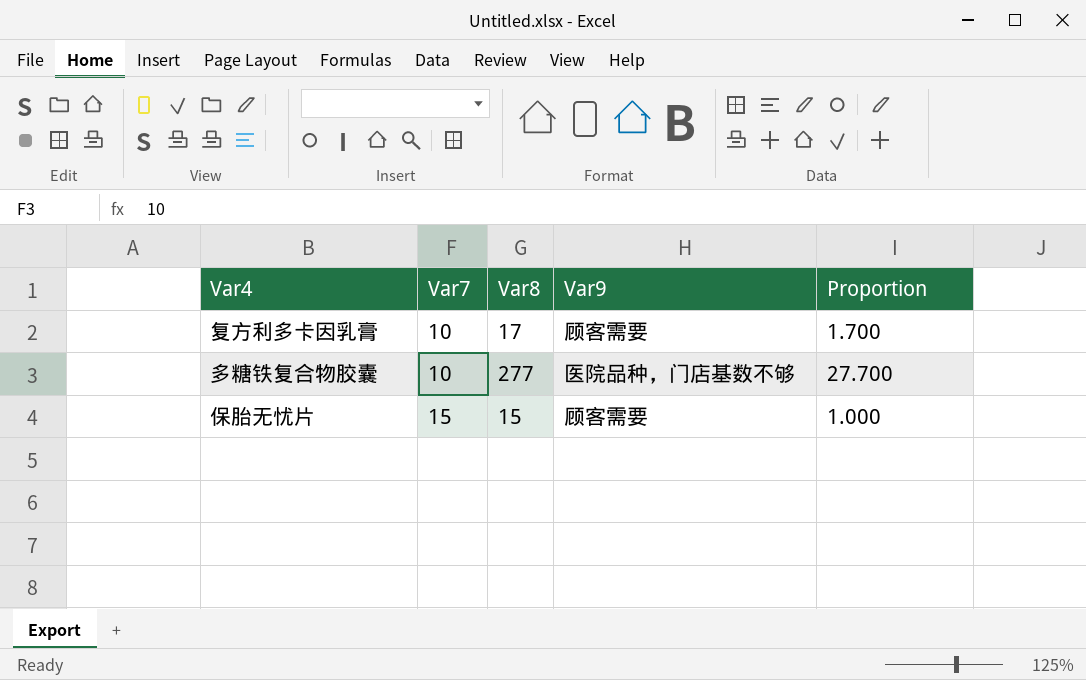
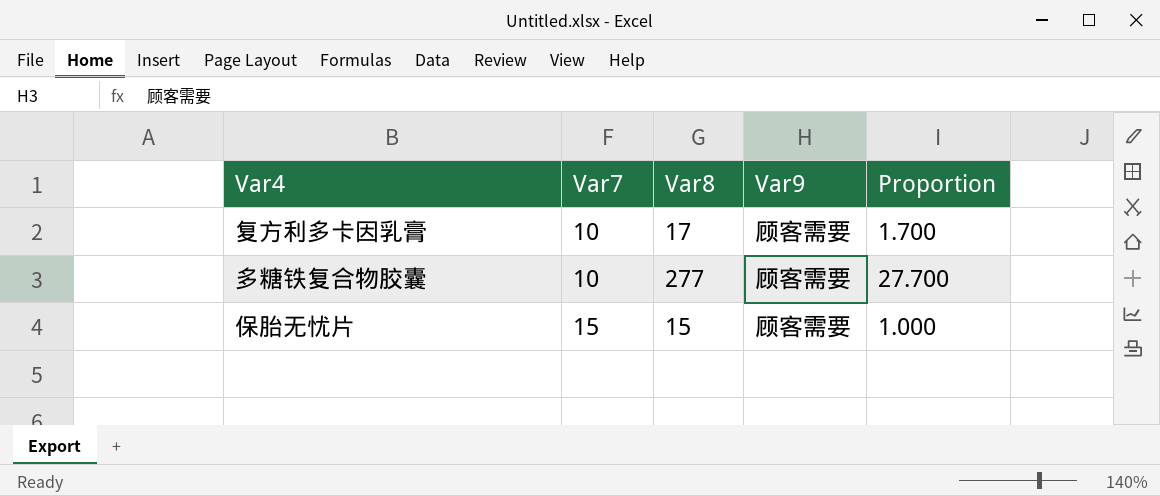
多糖铁复合物胶囊 | Var9: 医院品种，门店基数不够 -> 顾客需要

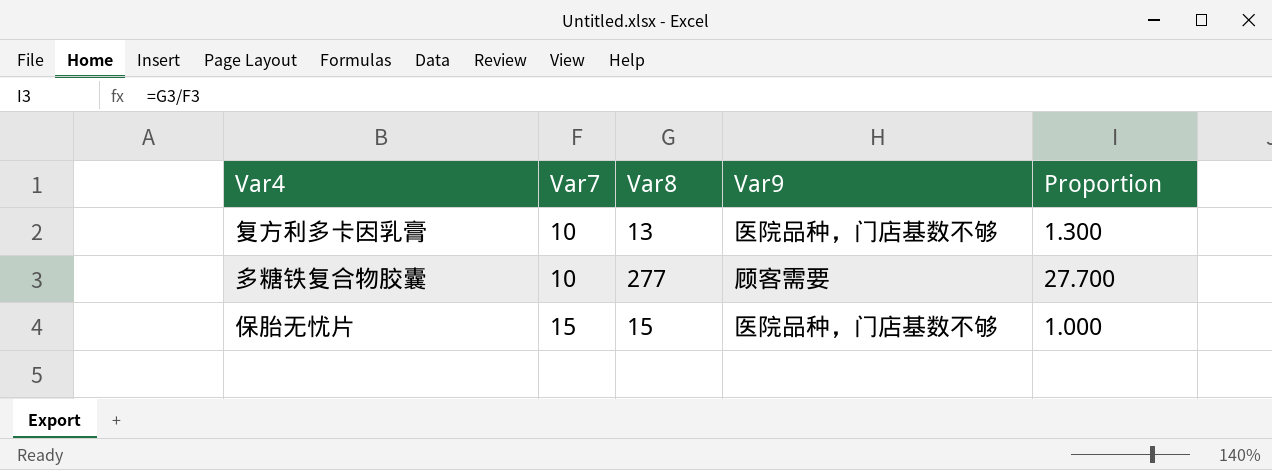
复方利多卡因乳膏 | Var8: 17 -> 13
复方利多卡因乳膏 | Var9: 顾客需要 -> 医院品种，门店基数不够
复方利多卡因乳膏 | Proportion: 1.700 -> 1.300
保胎无忧片 | Var9: 顾客需要 -> 医院品种，门店基数不够

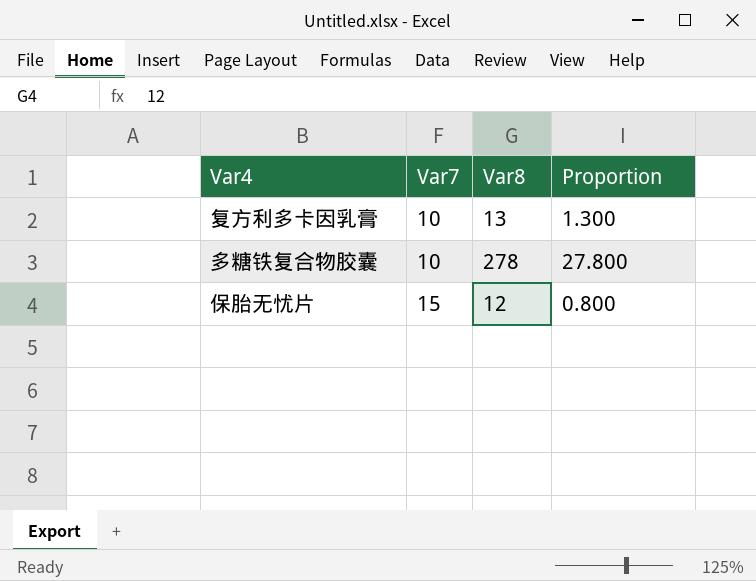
column Var9 | position: 4 -> none
多糖铁复合物胶囊 | Var8: 277 -> 278
多糖铁复合物胶囊 | Proportion: 27.700 -> 27.800
保胎无忧片 | Var8: 15 -> 12
保胎无忧片 | Proportion: 1.000 -> 0.800

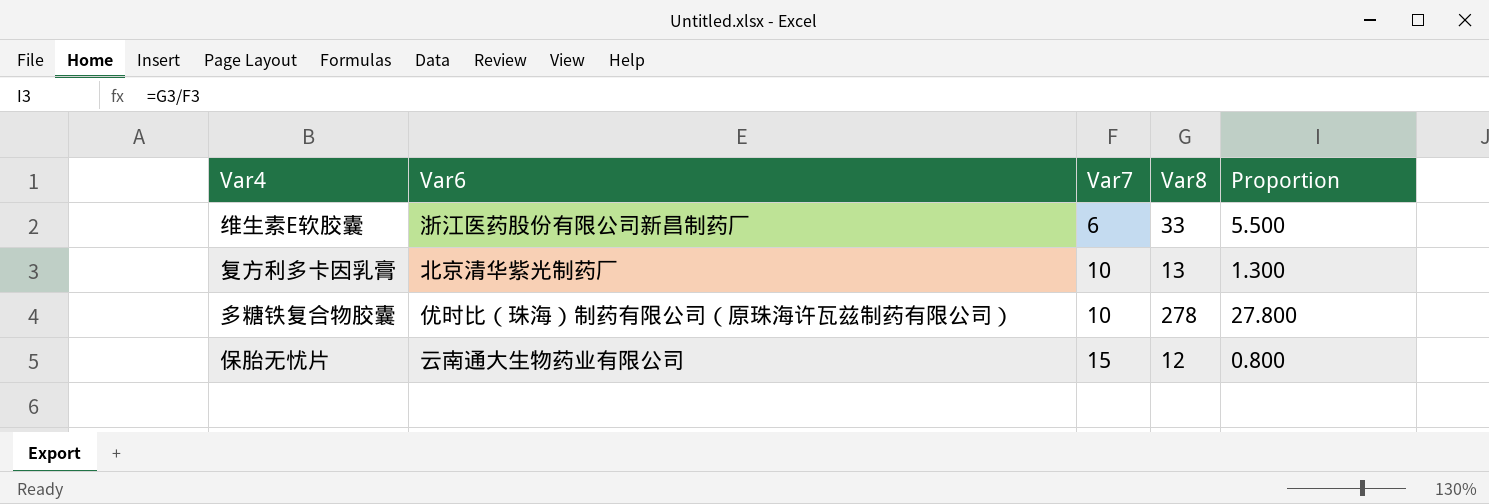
column Var6 | position: none -> 2
row 维生素E软胶囊: none -> 浙江医药股份有限公司新昌制药厂 | 6 | 33 | 5.500

